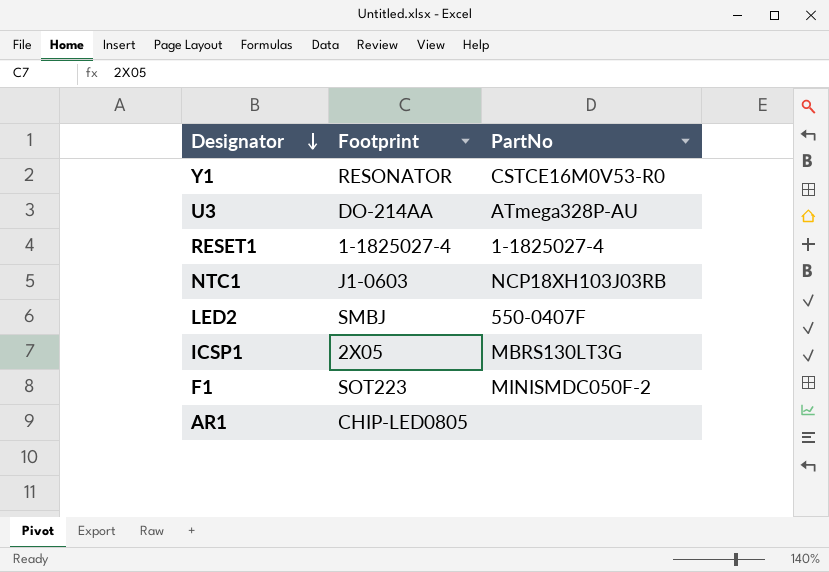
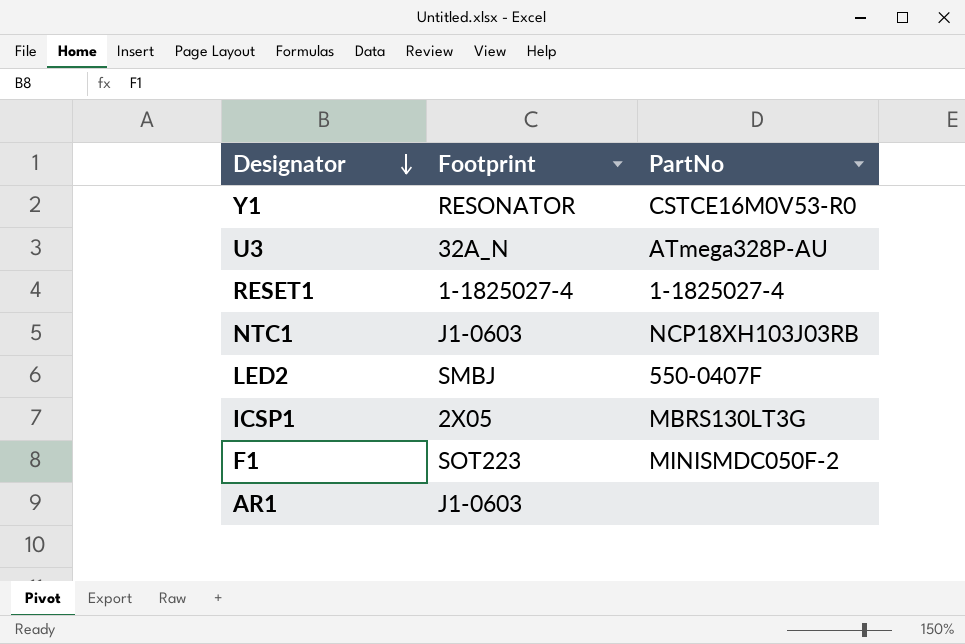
U3 | Footprint: DO-214AA -> 32A_N
AR1 | Footprint: CHIP-LED0805 -> J1-0603

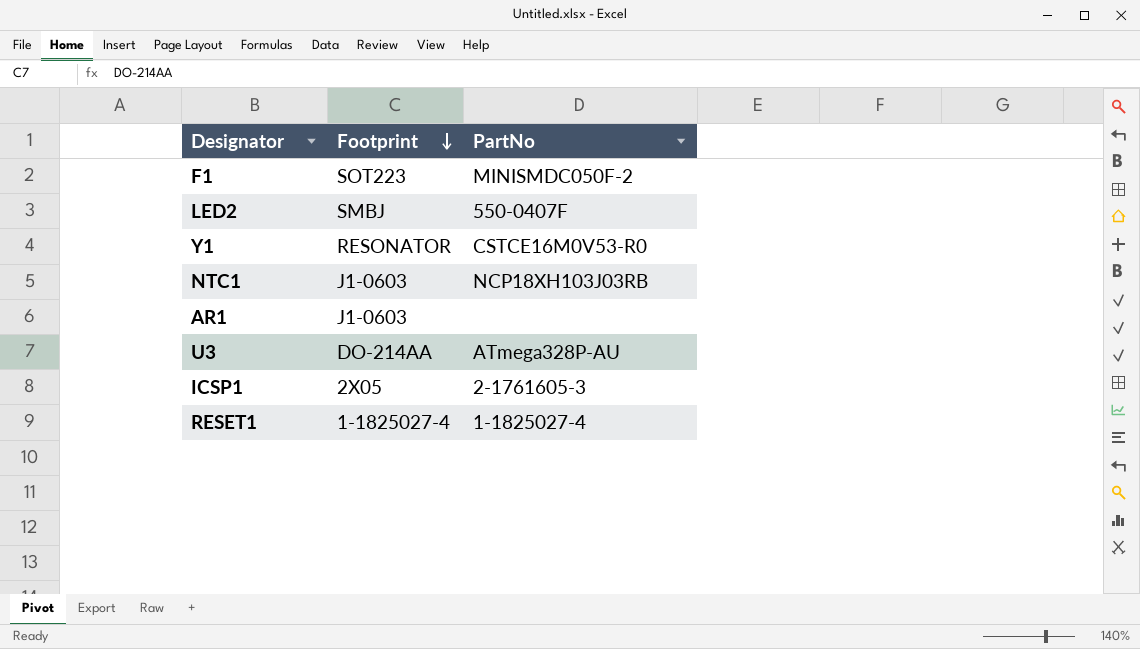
row order: Designator descending -> Footprint descending
U3 | Footprint: 32A_N -> DO-214AA
ICSP1 | PartNo: MBRS130LT3G -> 2-1761605-3

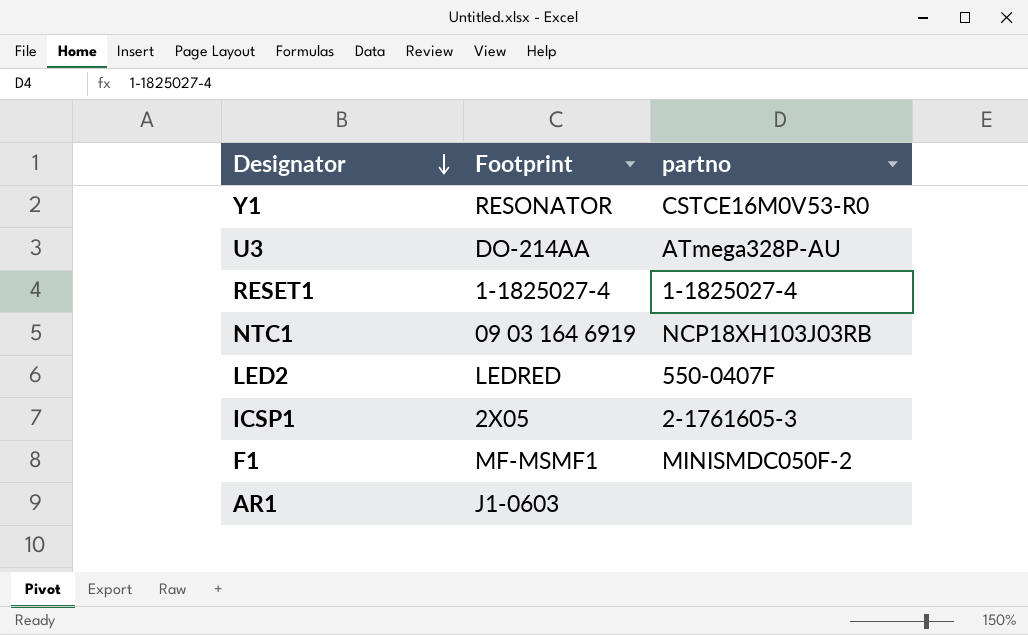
row order: Footprint descending -> Designator descending
column name: PartNo -> partno
NTC1 | Footprint: J1-0603 -> 09 03 164 6919
LED2 | Footprint: SMBJ -> LEDRED
F1 | Footprint: SOT223 -> MF-MSMF1

